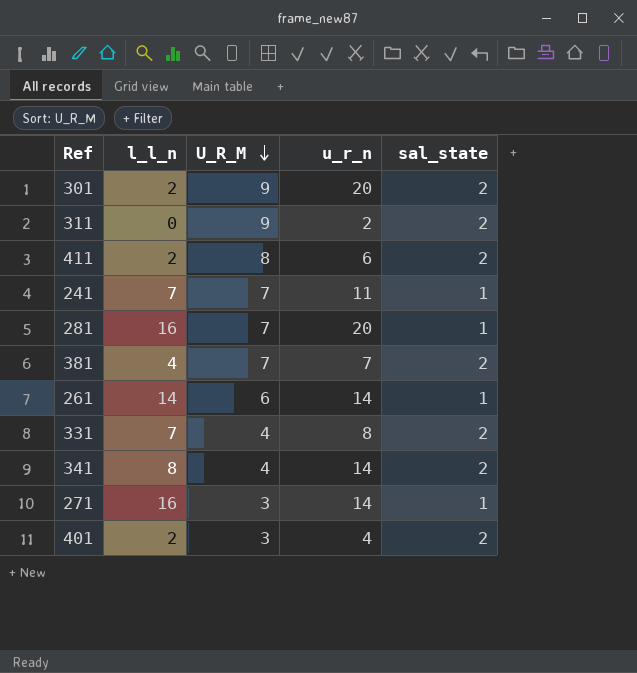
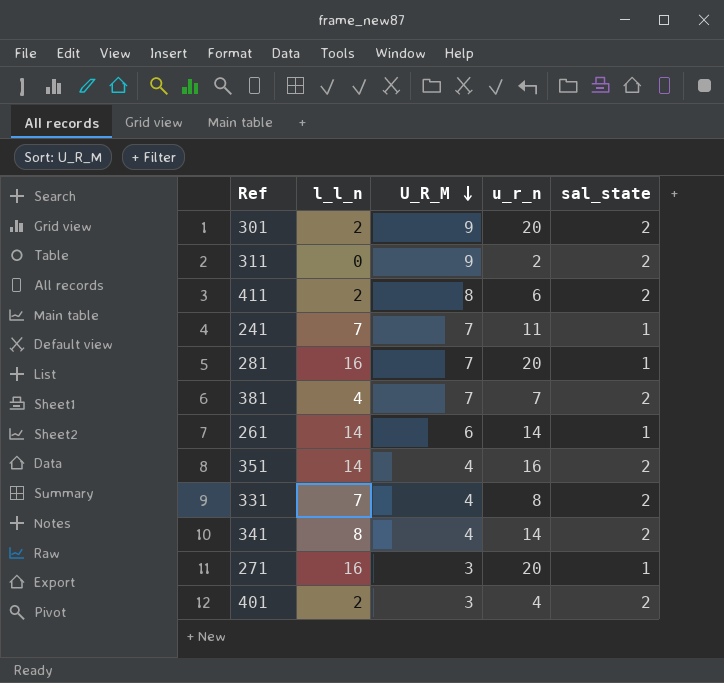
row 351: none -> 14 | 4 | 16 | 2
271 | u_r_n: 14 -> 20

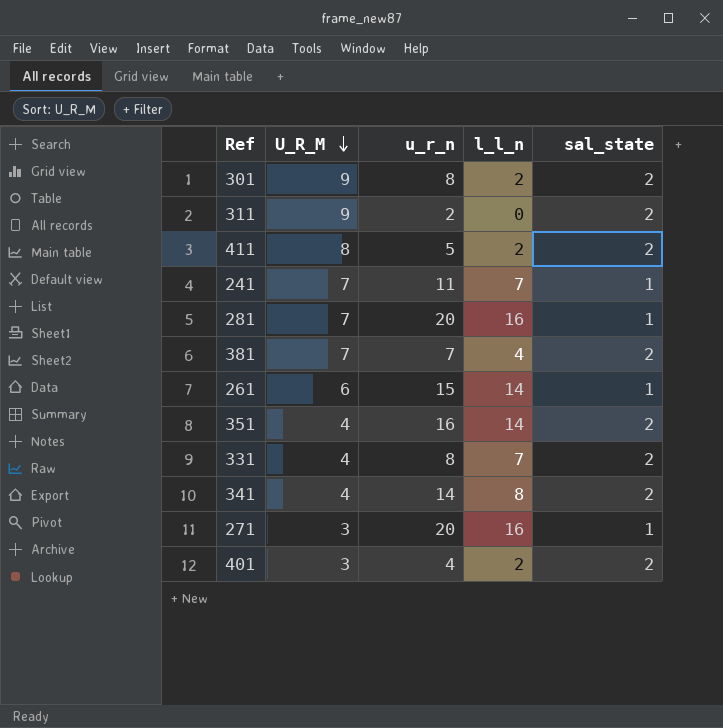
column l_l_n | position: 2 -> 4
301 | u_r_n: 20 -> 8
411 | u_r_n: 6 -> 5
261 | u_r_n: 14 -> 15

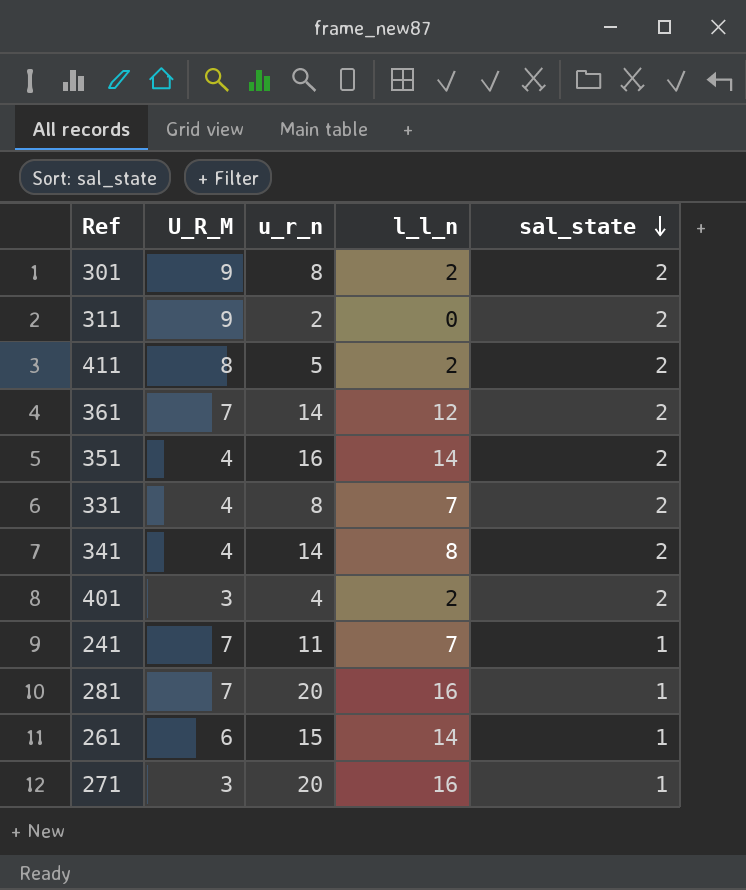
row order: U_R_M descending -> sal_state descending
row 381: 7 | 7 | 4 | 2 -> none
row 361: none -> 7 | 14 | 12 | 2

